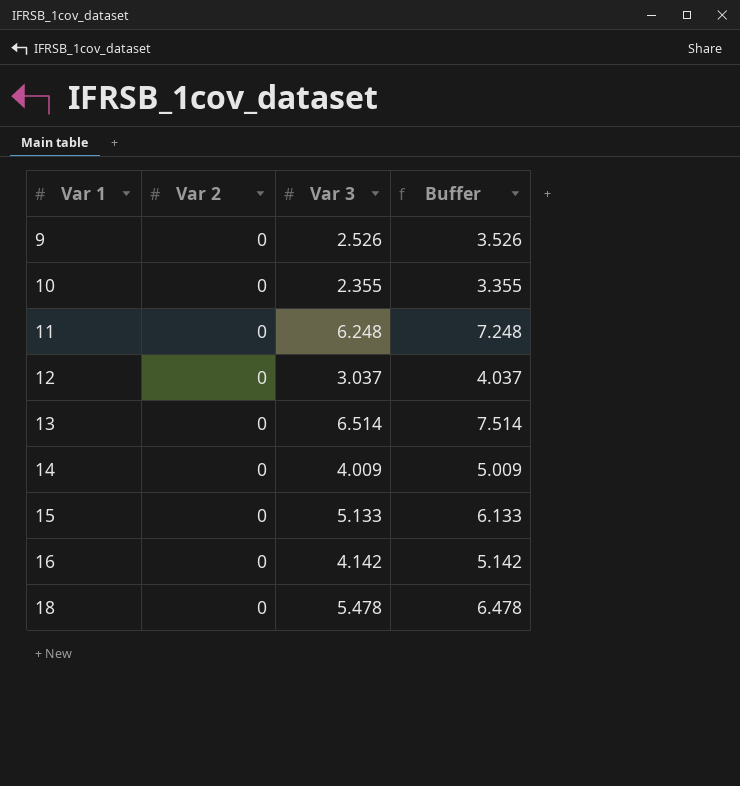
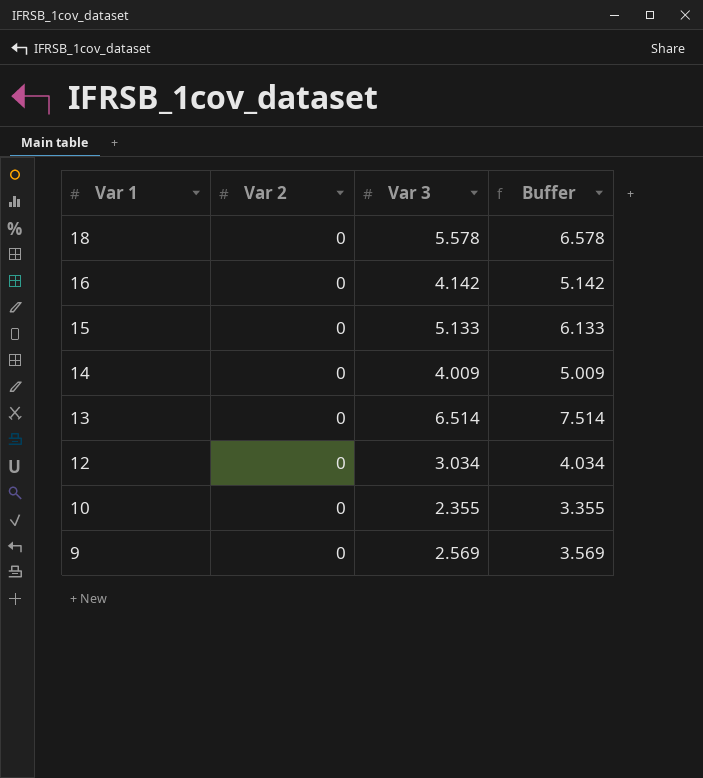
row order: Var 1 ascending -> Var 1 descending
row 11: 0 | 6.248 | 7.248 -> none
18 | Var 3: 5.478 -> 5.578
18 | Buffer: 6.478 -> 6.578
12 | Var 3: 3.037 -> 3.034
12 | Buffer: 4.037 -> 4.034
9 | Var 3: 2.526 -> 2.569
9 | Buffer: 3.526 -> 3.569

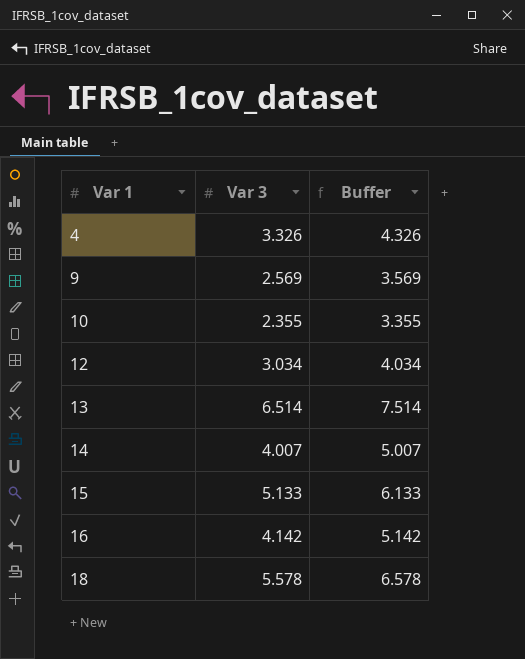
row order: Var 1 descending -> Var 1 ascending
column Var 2 | position: 2 -> none
row 4: none -> 3.326 | 4.326
14 | Var 3: 4.009 -> 4.007
14 | Buffer: 5.009 -> 5.007

